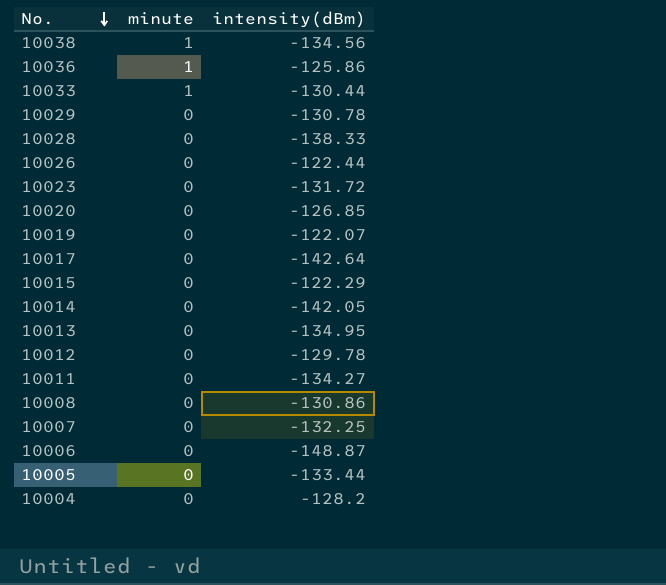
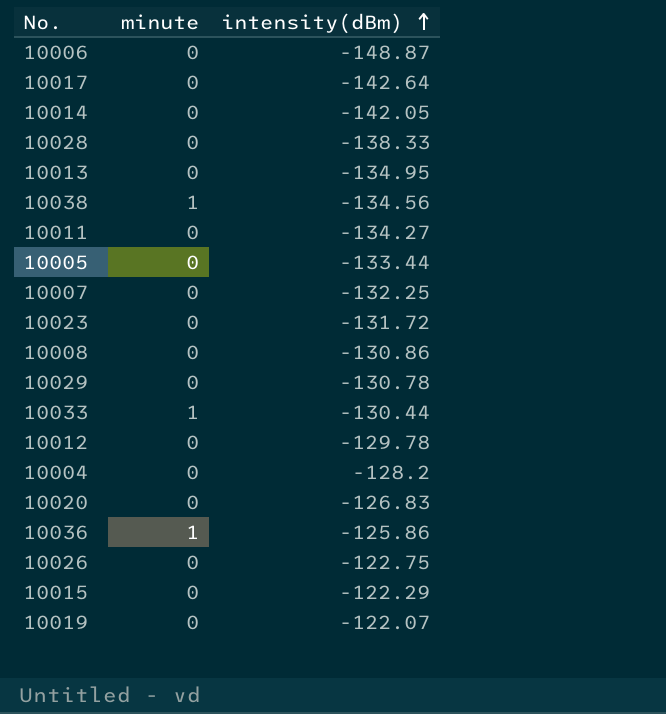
row order: No. descending -> intensity(dBm) ascending
10020 | intensity(dBm): -126.85 -> -126.83
10026 | intensity(dBm): -122.44 -> -122.75

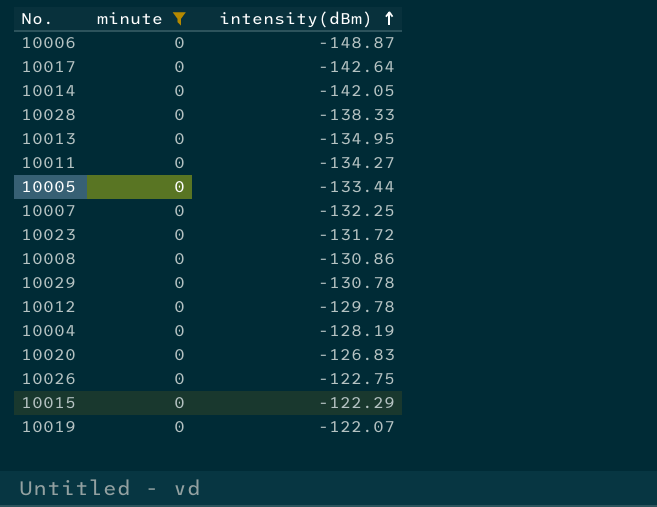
filter: none -> minute = 0
10004 | intensity(dBm): -128.2 -> -128.19

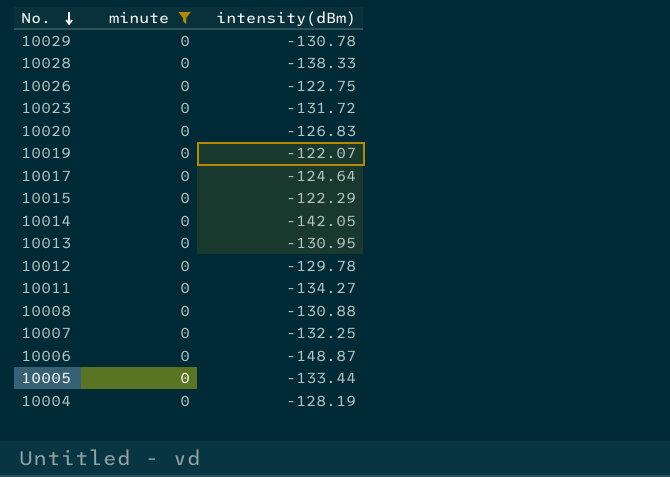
row order: intensity(dBm) ascending -> No. descending
10017 | intensity(dBm): -142.64 -> -124.64
10013 | intensity(dBm): -134.95 -> -130.95
10008 | intensity(dBm): -130.86 -> -130.88

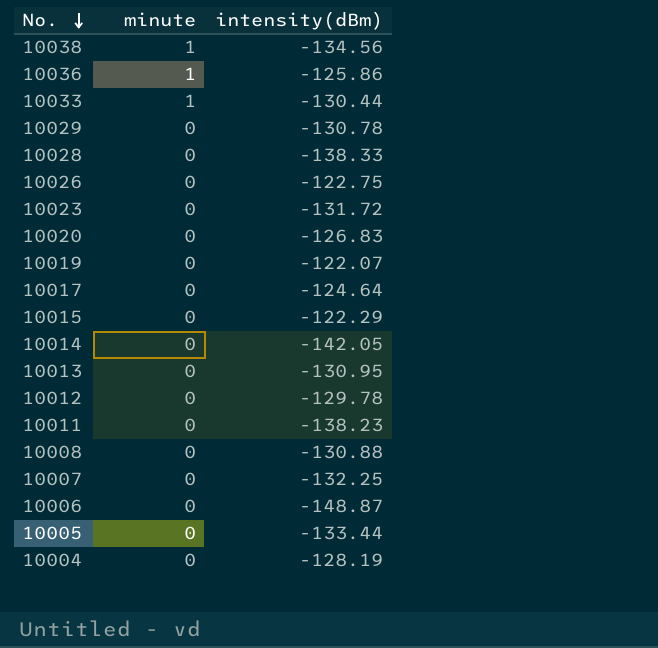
filter: minute = 0 -> none
10011 | intensity(dBm): -134.27 -> -138.23

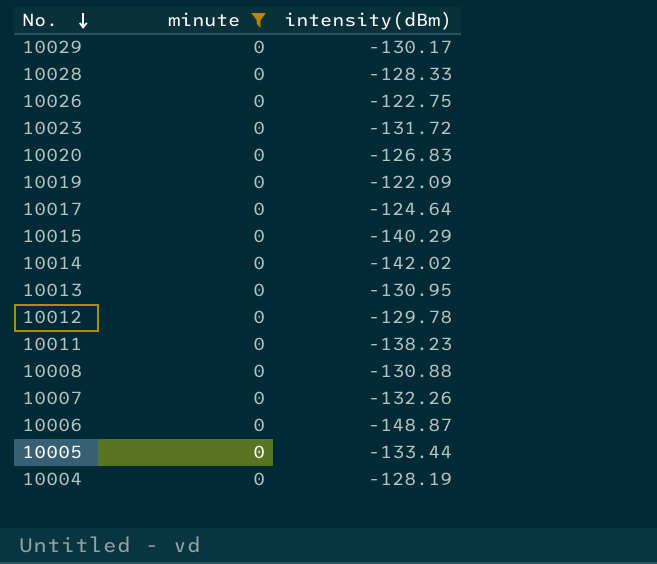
filter: none -> minute = 0
10029 | intensity(dBm): -130.78 -> -130.17
10028 | intensity(dBm): -138.33 -> -128.33
10019 | intensity(dBm): -122.07 -> -122.09
10015 | intensity(dBm): -122.29 -> -140.29
10014 | intensity(dBm): -142.05 -> -142.02
10007 | intensity(dBm): -132.25 -> -132.26

